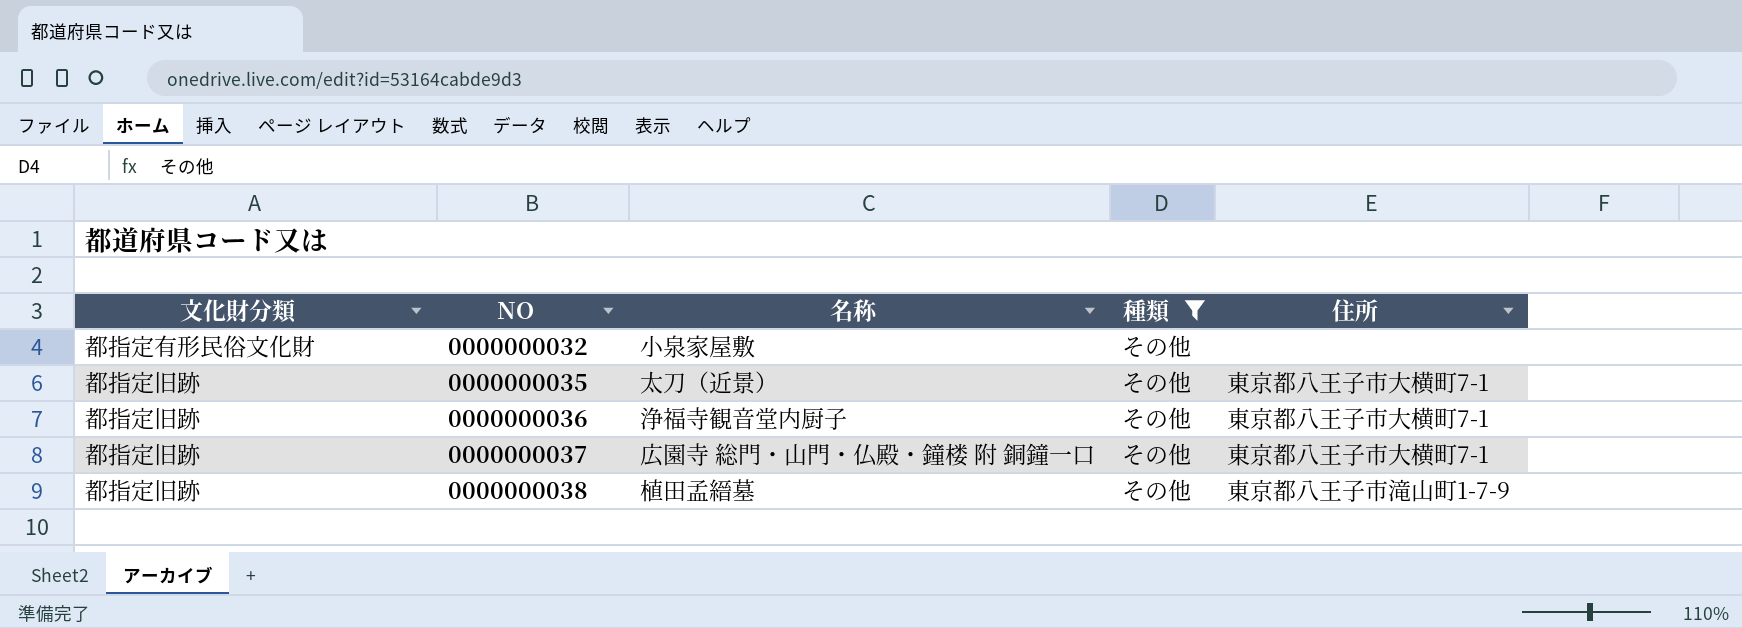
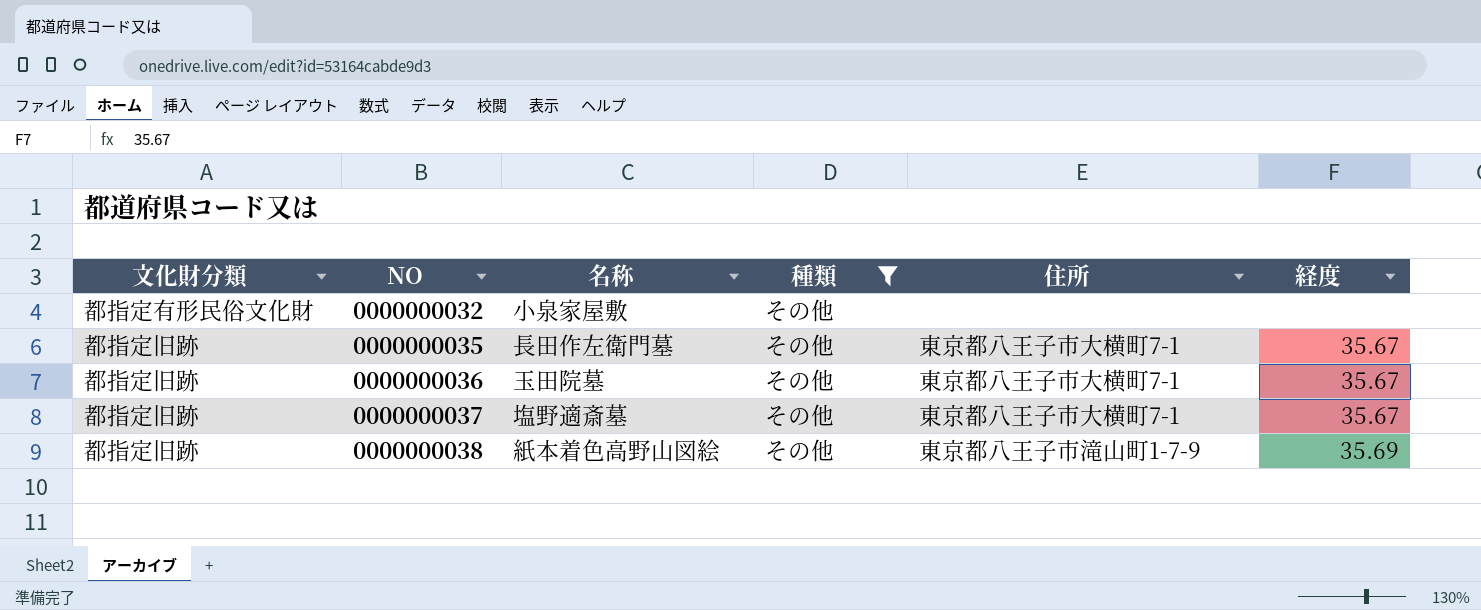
column 経度 | position: none -> 6
0000000035 | 名称: 太刀（近景） -> 長田作左衛門墓
0000000036 | 名称: 浄福寺観音堂内厨子 -> 玉田院墓
0000000037 | 名称: 広園寺 総門・山門・仏殿・鐘楼 附 銅鐘一口 -> 塩野適斎墓
0000000038 | 名称: 植田孟縉墓 -> 紙本着色高野山図絵

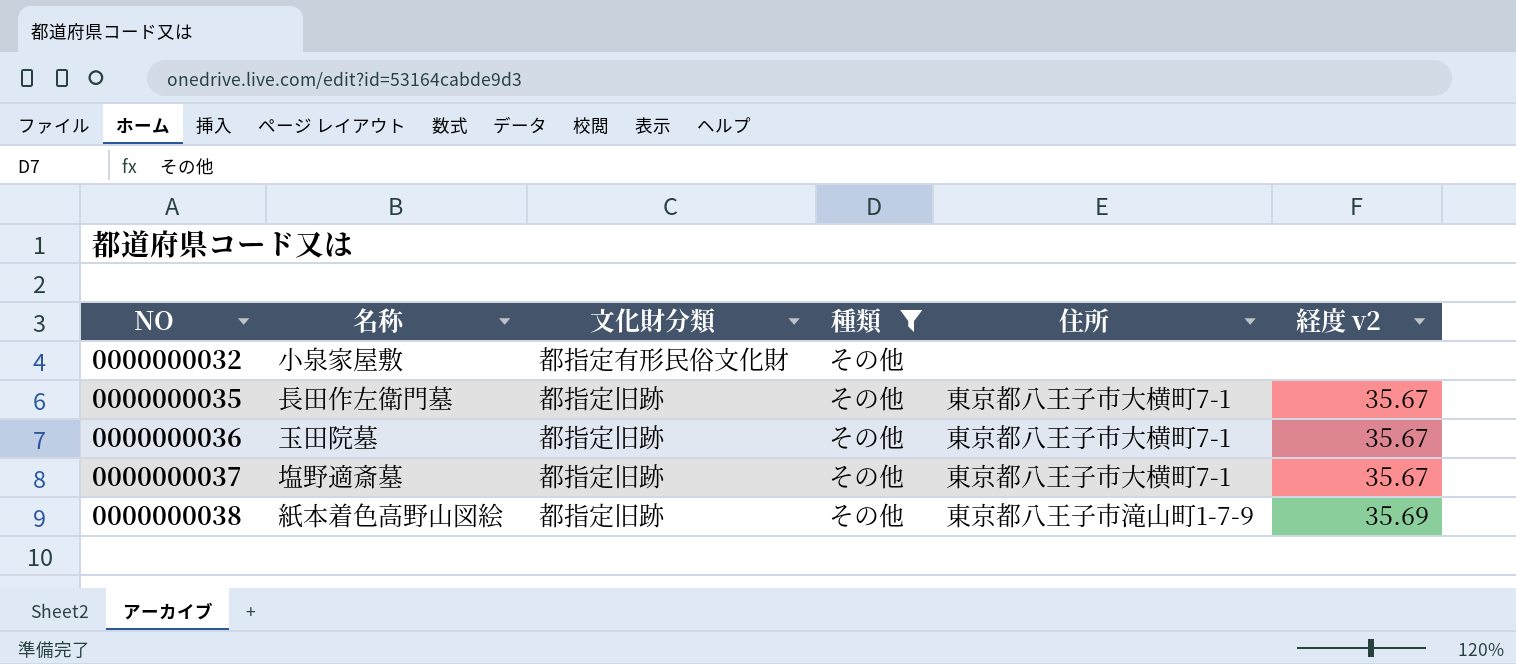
column 文化財分類 | position: 1 -> 3
column name: 経度 -> 経度 v2

